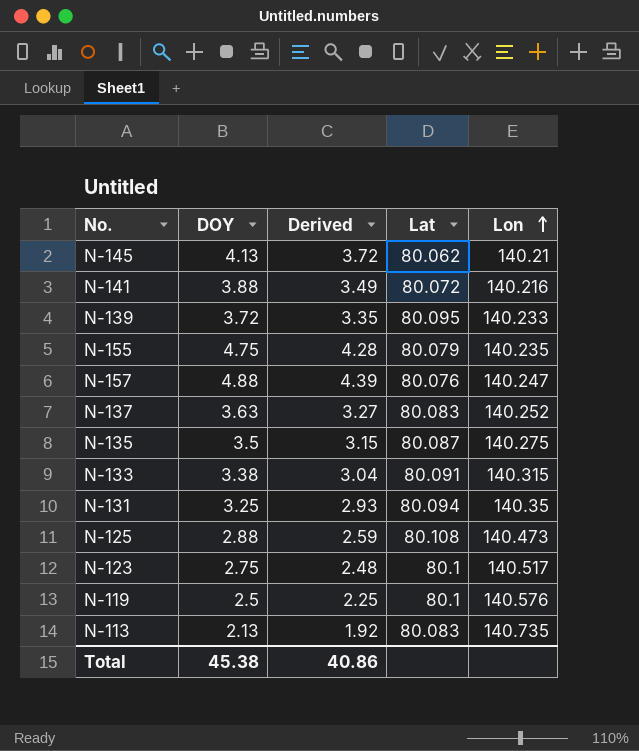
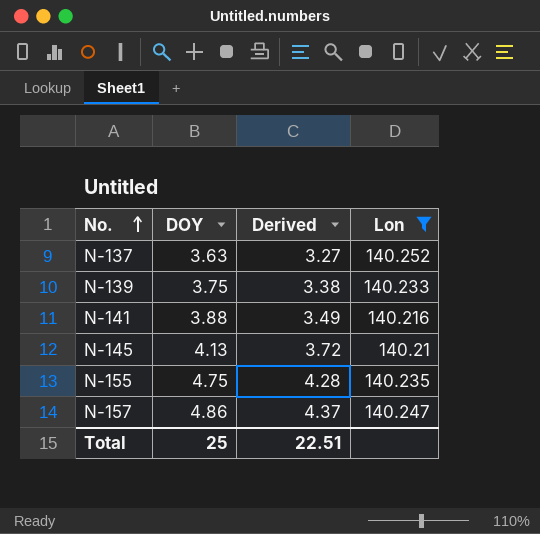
filter: none -> Lon <= 140.252
row order: Lon ascending -> No. ascending
column Lat | position: 4 -> none
N-139 | DOY: 3.72 -> 3.75
N-139 | Derived: 3.35 -> 3.38
N-157 | DOY: 4.88 -> 4.86
N-157 | Derived: 4.39 -> 4.37
Total | DOY: 45.38 -> 25
Total | Derived: 40.86 -> 22.51

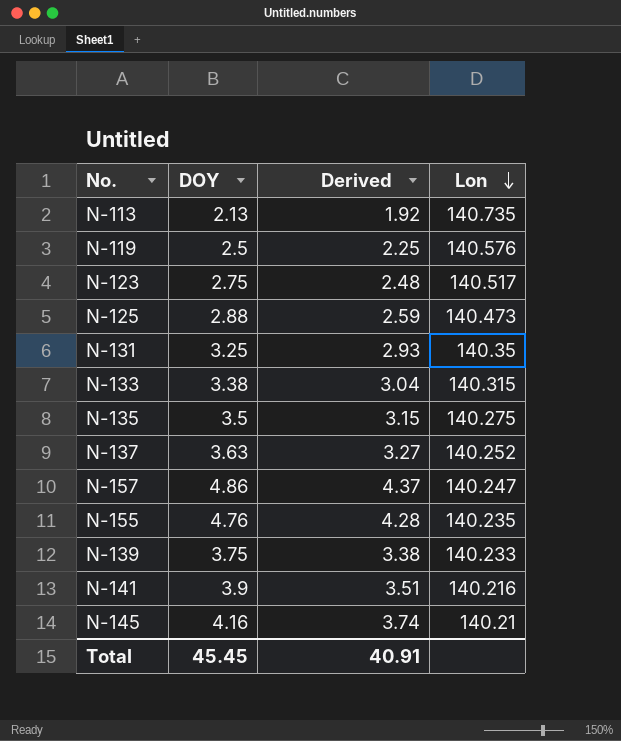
filter: Lon <= 140.252 -> none
row order: No. ascending -> Lon descending
N-155 | DOY: 4.75 -> 4.76
N-141 | DOY: 3.88 -> 3.9
N-141 | Derived: 3.49 -> 3.51
N-145 | DOY: 4.13 -> 4.16
N-145 | Derived: 3.72 -> 3.74
Total | DOY: 25 -> 45.45
Total | Derived: 22.51 -> 40.91

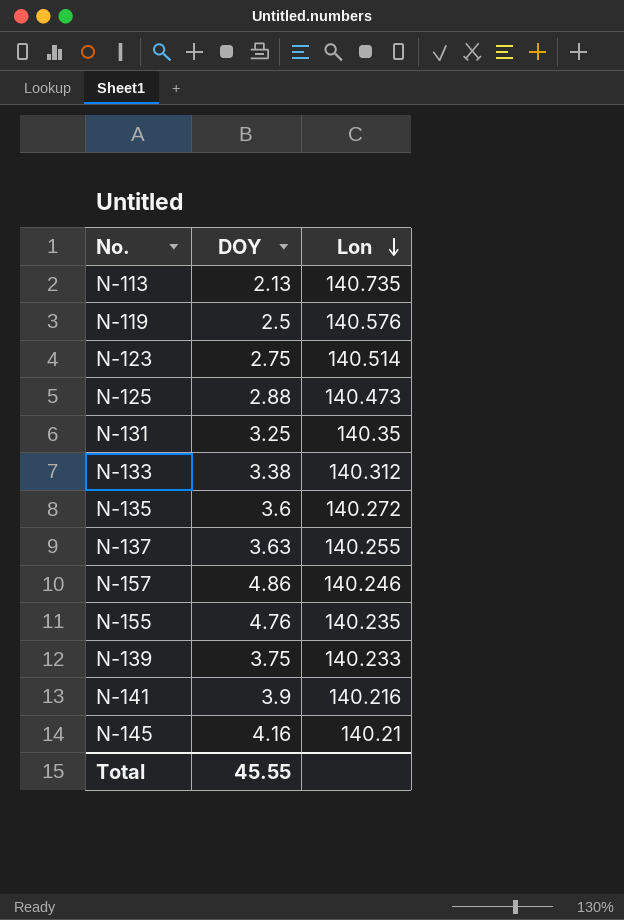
column Derived | formula: [DOY] * 0.9 -> none
N-123 | Lon: 140.517 -> 140.514
N-133 | Lon: 140.315 -> 140.312
N-135 | DOY: 3.5 -> 3.6
N-135 | Lon: 140.275 -> 140.272
N-137 | Lon: 140.252 -> 140.255
N-157 | Lon: 140.247 -> 140.246
Total | DOY: 45.45 -> 45.55

